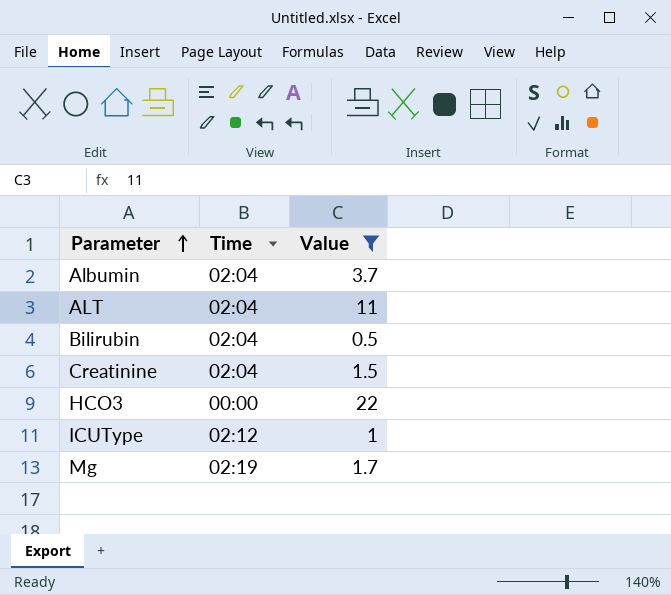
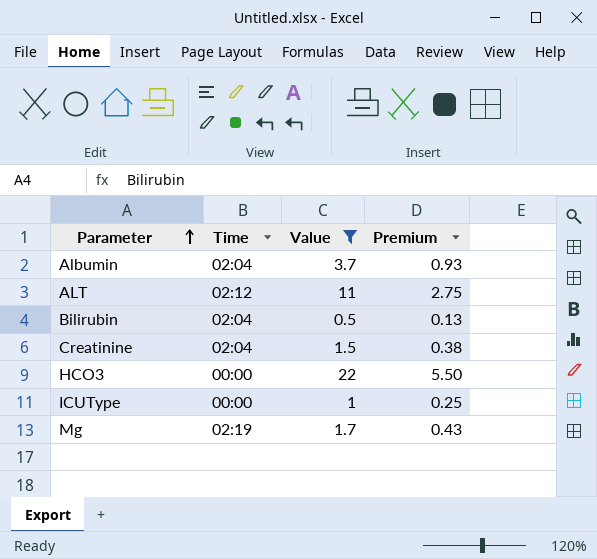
column Premium | formula: none -> [Value] * 0.25
ALT | Time: 02:04 -> 02:12
ICUType | Time: 02:12 -> 00:00

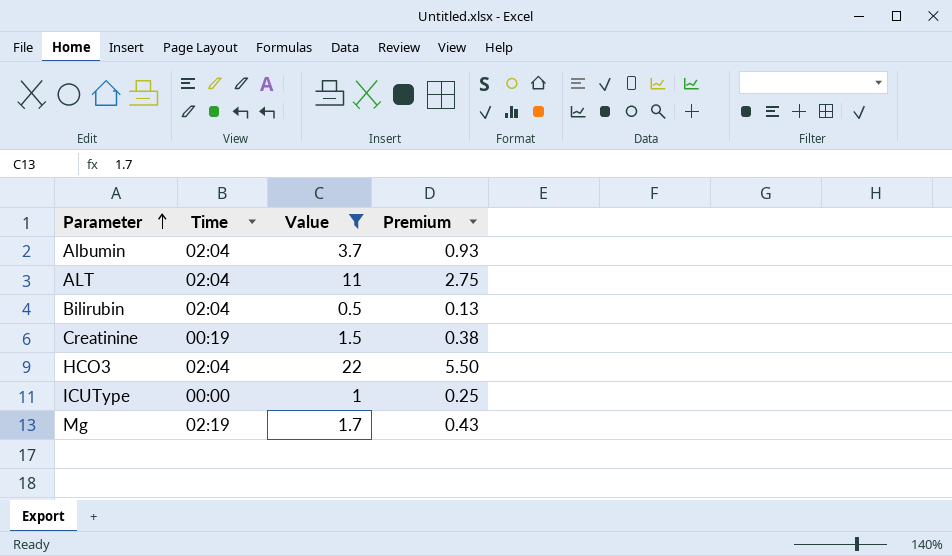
ALT | Time: 02:12 -> 02:04
Creatinine | Time: 02:04 -> 00:19
HCO3 | Time: 00:00 -> 02:04

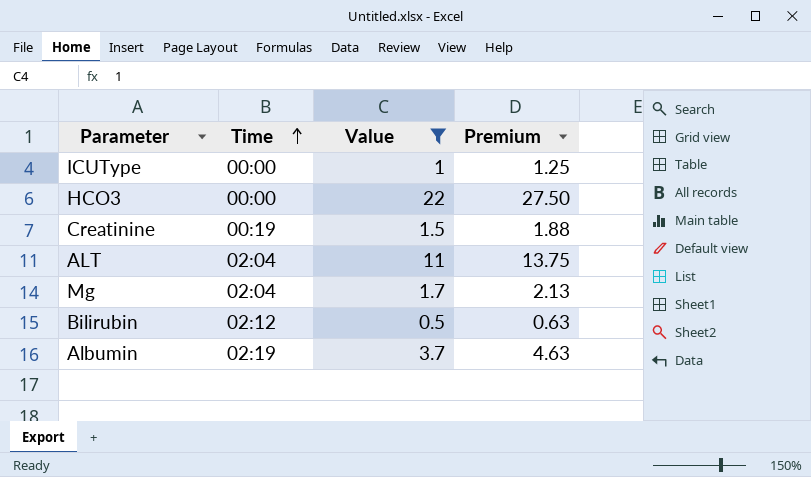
row order: Parameter ascending -> Time ascending
column Premium | formula: [Value] * 0.25 -> [Value] * 1.25
HCO3 | Time: 02:04 -> 00:00
Mg | Time: 02:19 -> 02:04
Bilirubin | Time: 02:04 -> 02:12
Albumin | Time: 02:04 -> 02:19

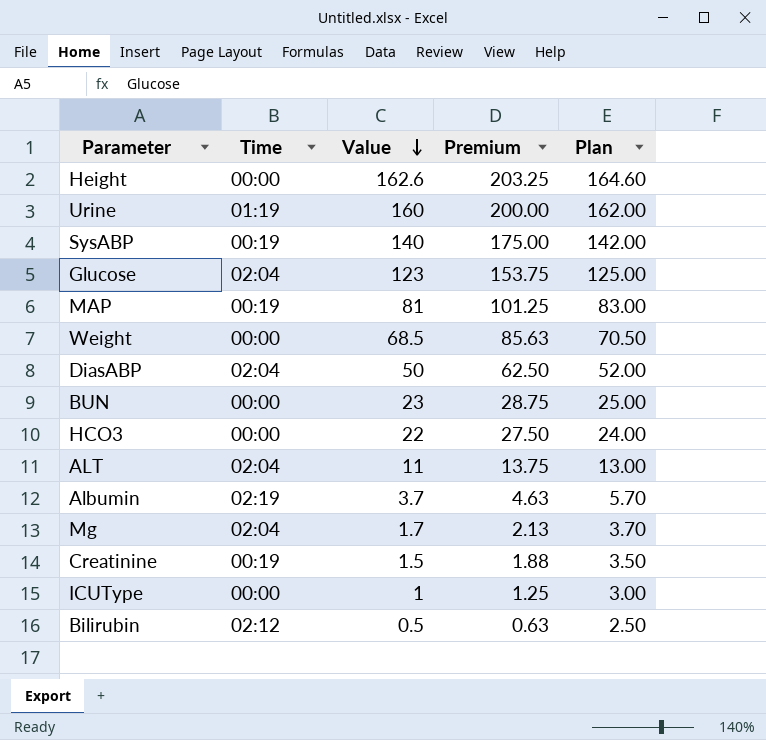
filter: Value <= 22 -> none
row order: Time ascending -> Value descending
column Plan | formula: none -> [Value] + 2

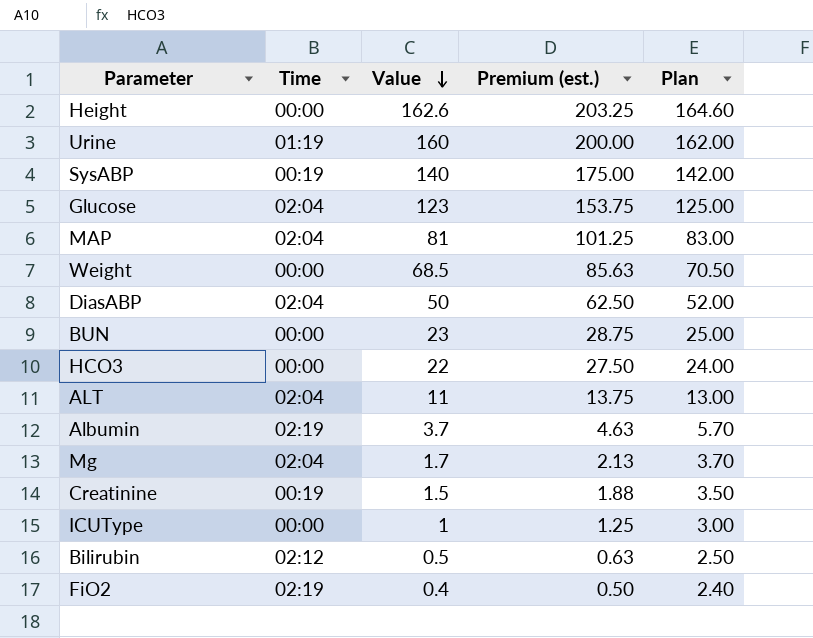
column name: Premium -> Premium (est.)
MAP | Time: 00:19 -> 02:04
row FiO2: none -> 02:19 | 0.4 | 0.50 | 2.40

